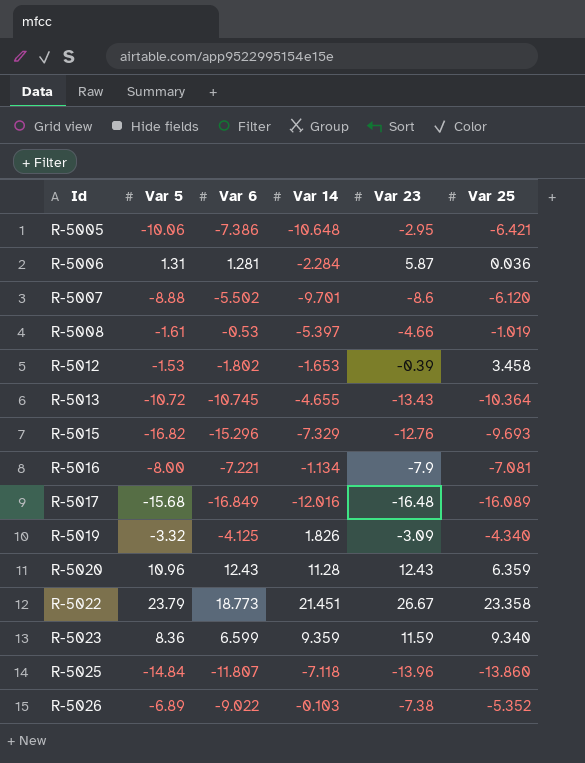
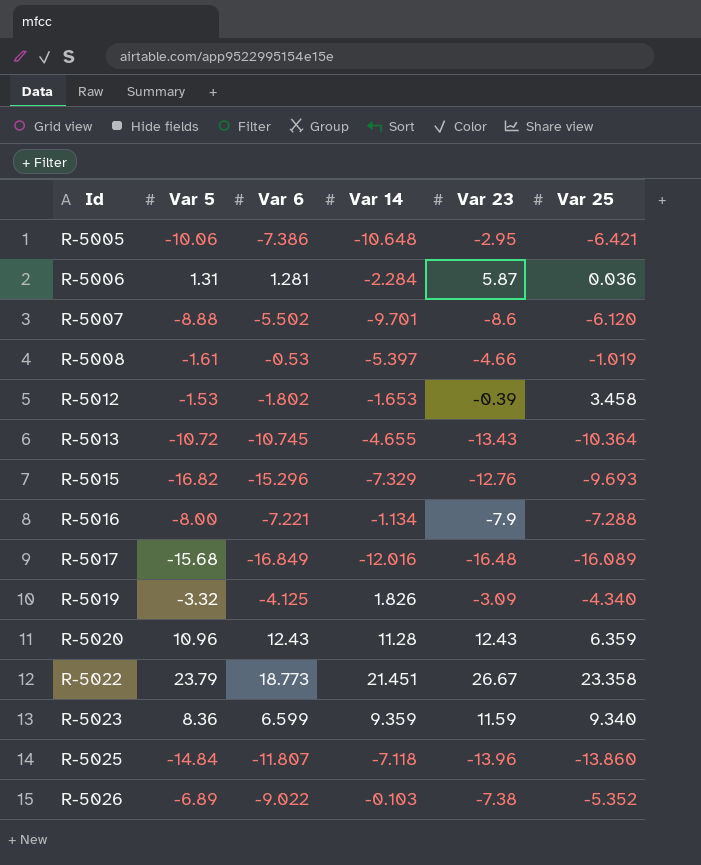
R-5016 | Var 25: -7.081 -> -7.288

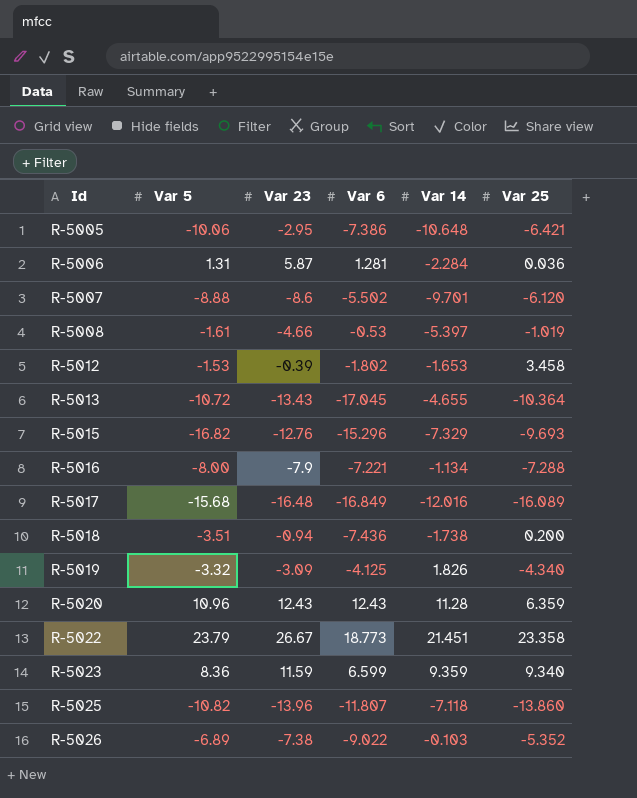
column Var 23 | position: 5 -> 3
R-5013 | Var 6: -10.745 -> -17.045
row R-5018: none -> -3.51 | -0.94 | -7.436 | -1.738 | 0.200
R-5025 | Var 5: -14.84 -> -10.82

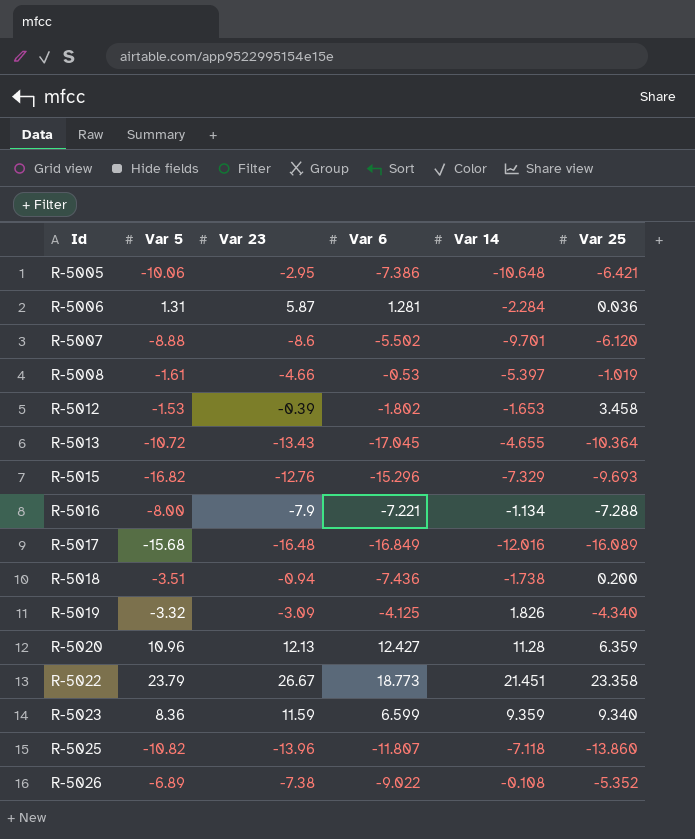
R-5020 | Var 23: 12.43 -> 12.13
R-5020 | Var 6: 12.43 -> 12.427
R-5026 | Var 14: -0.103 -> -0.108

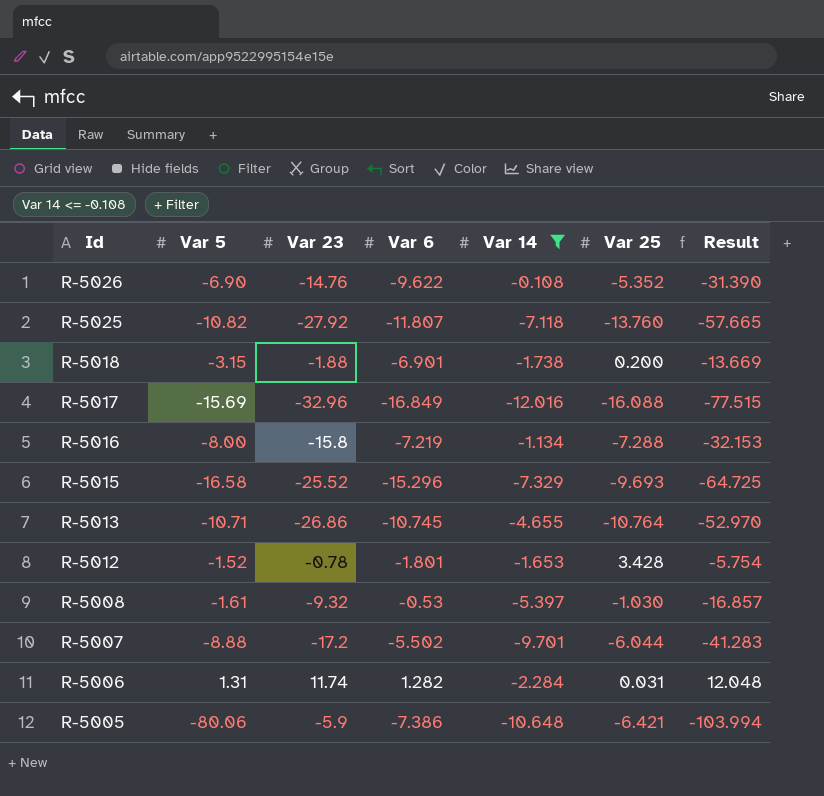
filter: none -> Var 14 <= -0.108
row order: Id ascending -> Id descending
column Result | formula: none -> [Var 5] + [Var 23] + [Var 6] + [Var 14]
R-5026 | Var 5: -6.89 -> -6.90
R-5026 | Var 23: -7.38 -> -14.76
R-5026 | Var 6: -9.022 -> -9.622
R-5025 | Var 23: -13.96 -> -27.92
R-5025 | Var 25: -13.860 -> -13.760
R-5018 | Var 5: -3.51 -> -3.15
R-5018 | Var 23: -0.94 -> -1.88
R-5018 | Var 6: -7.436 -> -6.901
R-5017 | Var 5: -15.68 -> -15.69
R-5017 | Var 23: -16.48 -> -32.96
R-5017 | Var 25: -16.089 -> -16.088
R-5016 | Var 23: -7.9 -> -15.8
R-5016 | Var 6: -7.221 -> -7.219
R-5015 | Var 5: -16.82 -> -16.58
R-5015 | Var 23: -12.76 -> -25.52
R-5013 | Var 5: -10.72 -> -10.71
R-5013 | Var 23: -13.43 -> -26.86
R-5013 | Var 6: -17.045 -> -10.745
R-5013 | Var 25: -10.364 -> -10.764
R-5012 | Var 5: -1.53 -> -1.52
R-5012 | Var 23: -0.39 -> -0.78
R-5012 | Var 6: -1.802 -> -1.801
R-5012 | Var 25: 3.458 -> 3.428
R-5008 | Var 23: -4.66 -> -9.32
R-5008 | Var 25: -1.019 -> -1.030
R-5007 | Var 23: -8.6 -> -17.2
R-5007 | Var 25: -6.120 -> -6.044
R-5006 | Var 23: 5.87 -> 11.74
R-5006 | Var 6: 1.281 -> 1.282
R-5006 | Var 25: 0.036 -> 0.031
R-5005 | Var 5: -10.06 -> -80.06
R-5005 | Var 23: -2.95 -> -5.9

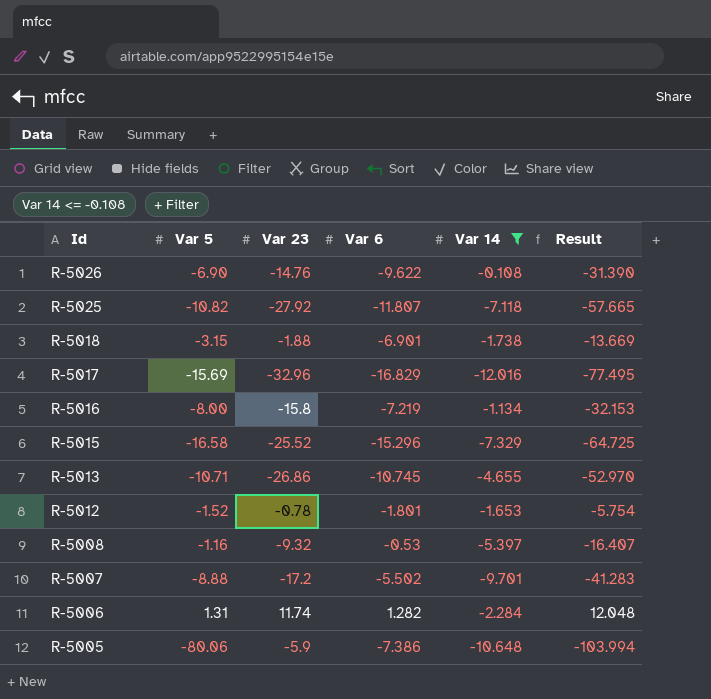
column Var 25 | position: 6 -> none
R-5017 | Var 6: -16.849 -> -16.829
R-5017 | Result: -77.515 -> -77.495
R-5008 | Var 5: -1.61 -> -1.16
R-5008 | Result: -16.857 -> -16.407

